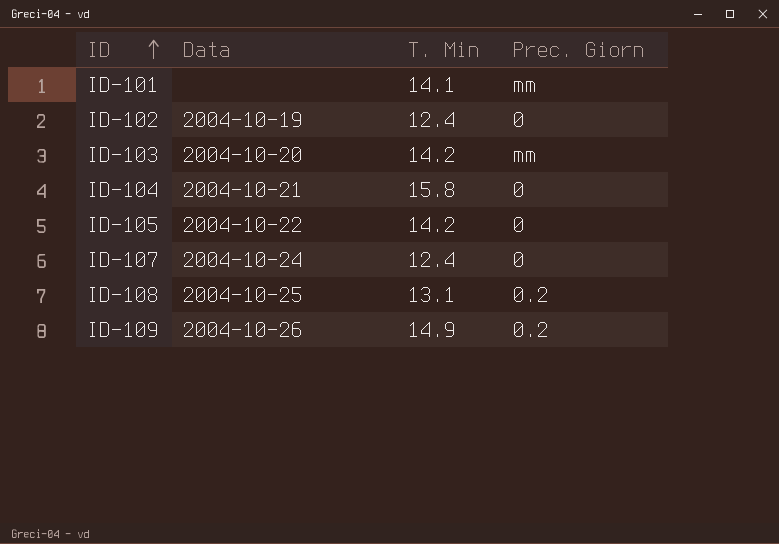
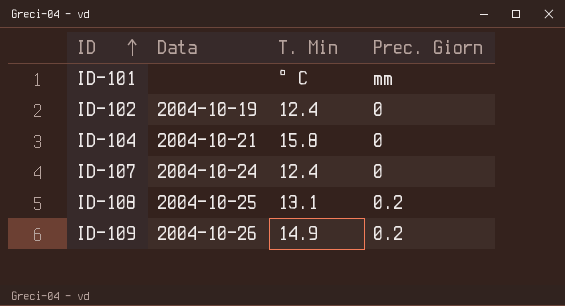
row ID-103: 2004-10-20 | 14.2 | mm -> none
row ID-105: 2004-10-22 | 14.2 | 0 -> none
ID-101 | T. Min: 14.1 -> ° C

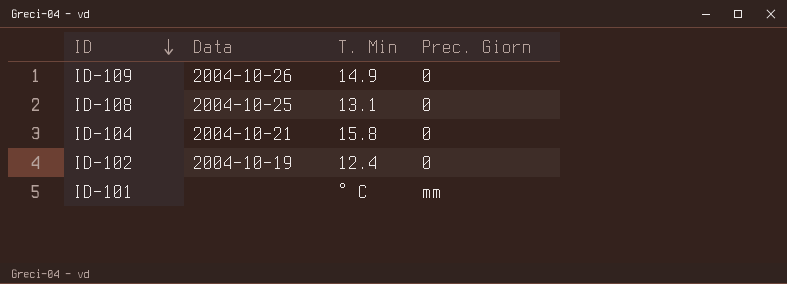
row order: ID ascending -> ID descending
row ID-107: 2004-10-24 | 12.4 | 0 -> none
ID-109 | Prec. Giorn: 0.2 -> 0
ID-108 | Prec. Giorn: 0.2 -> 0

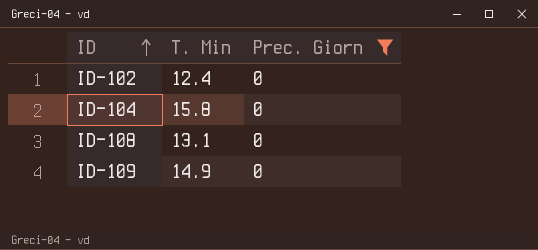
filter: none -> Prec. Giorn = 0
row order: ID descending -> ID ascending
column Data | position: 2 -> none

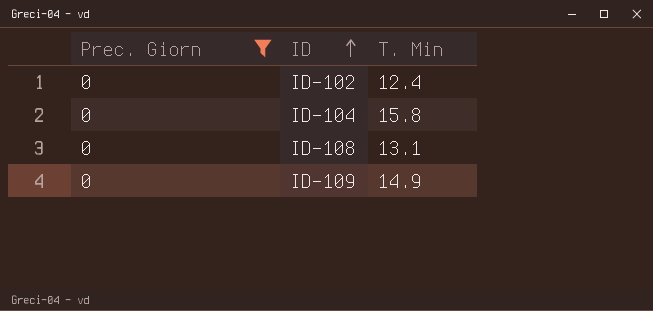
column Prec. Giorn | position: 3 -> 1

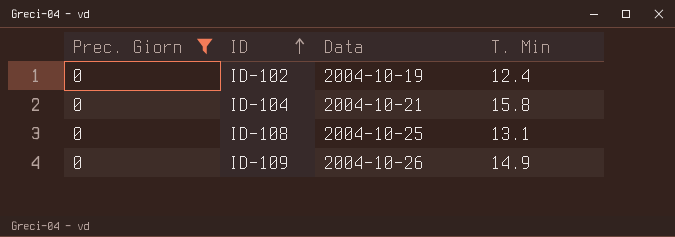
column Data | position: none -> 3

